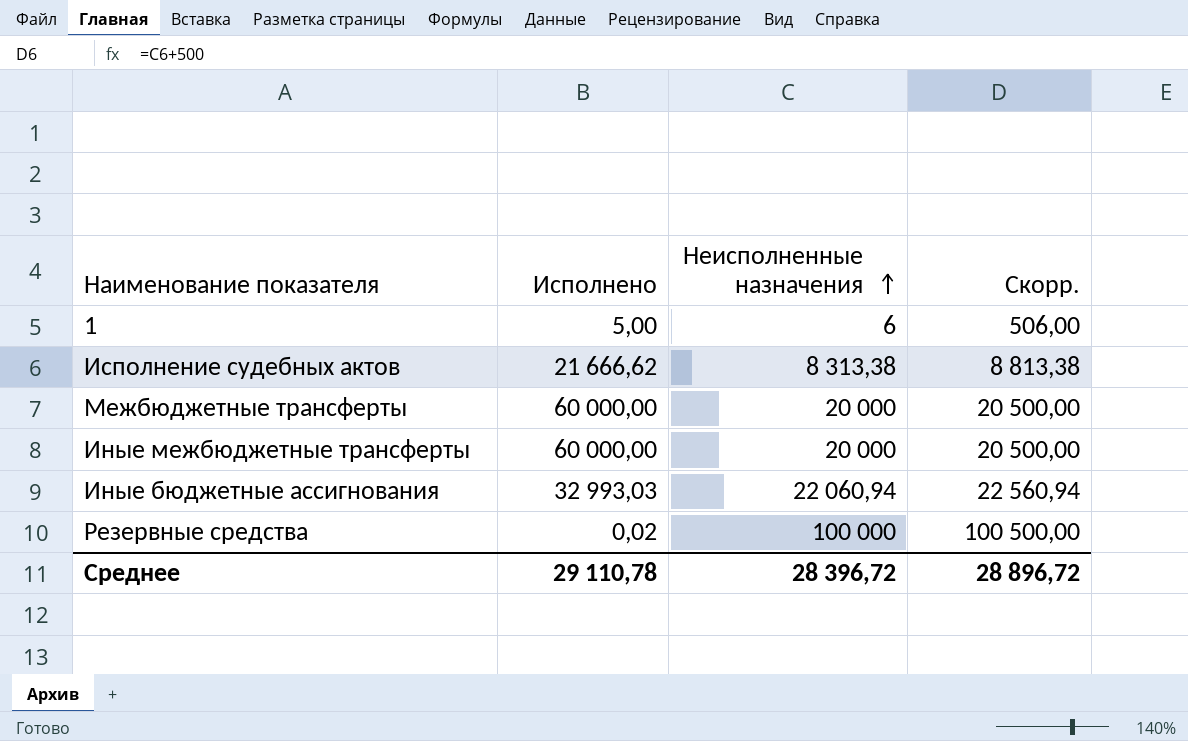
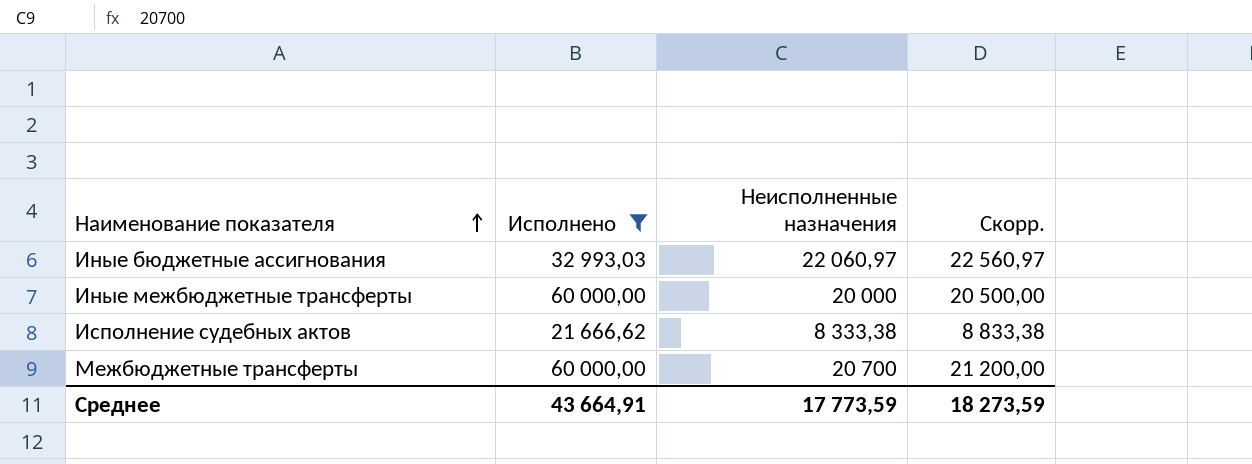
filter: none -> Исполнено >= 21 666,62
row order: Неисполненные назначения ascending -> Наименование показателя ascending
Иные бюджетные ассигнования | Неисполненные назначения: 22 060,94 -> 22 060,97
Иные бюджетные ассигнования | Скорр.: 22 560,94 -> 22 560,97
Исполнение судебных актов | Неисполненные назначения: 8 313,38 -> 8 333,38
Исполнение судебных актов | Скорр.: 8 813,38 -> 8 833,38
Межбюджетные трансферты | Неисполненные назначения: 20 000 -> 20 700
Межбюджетные трансферты | Скорр.: 20 500,00 -> 21 200,00
Среднее | Исполнено: 29 110,78 -> 43 664,91
Среднее | Неисполненные назначения: 28 396,72 -> 17 773,59
Среднее | Скорр.: 28 896,72 -> 18 273,59

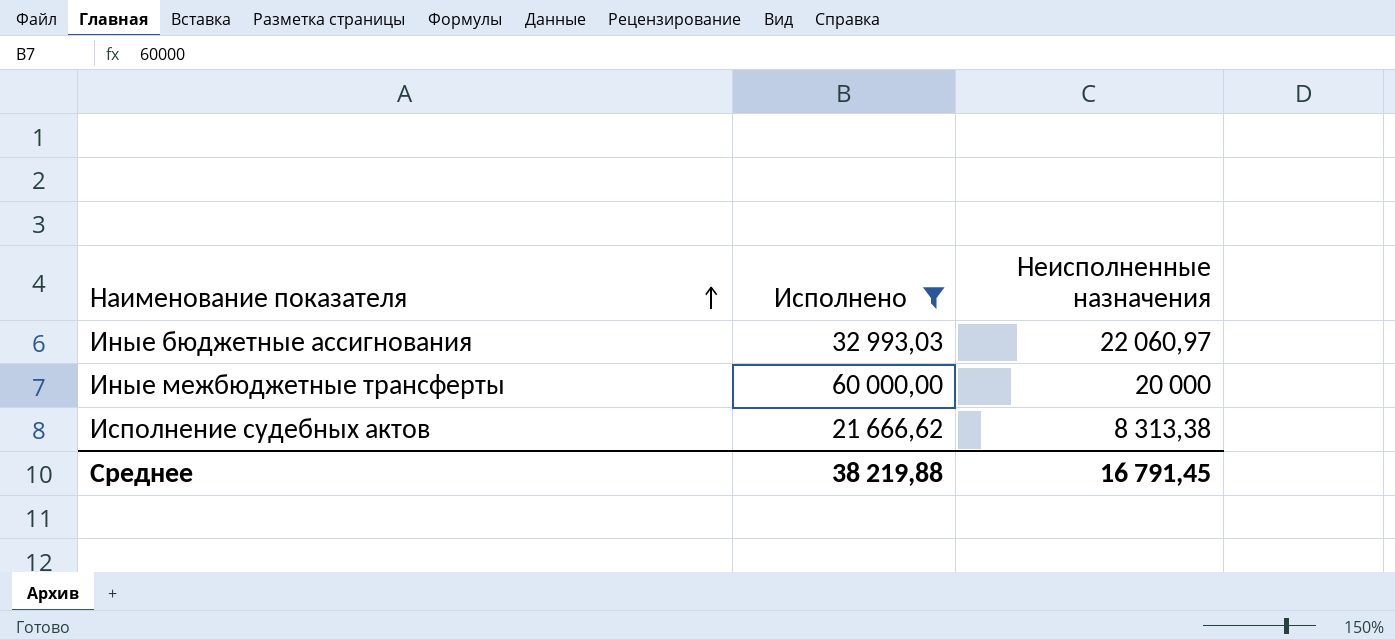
column Скорр. | formula: [Неисполненные назначения] + 500 -> none
row Межбюджетные трансферты: 60 000,00 | 20 700 | 21 200,00 -> none
Исполнение судебных актов | Неисполненные назначения: 8 333,38 -> 8 313,38
Среднее | Исполнено: 43 664,91 -> 38 219,88
Среднее | Неисполненные назначения: 17 773,59 -> 16 791,45

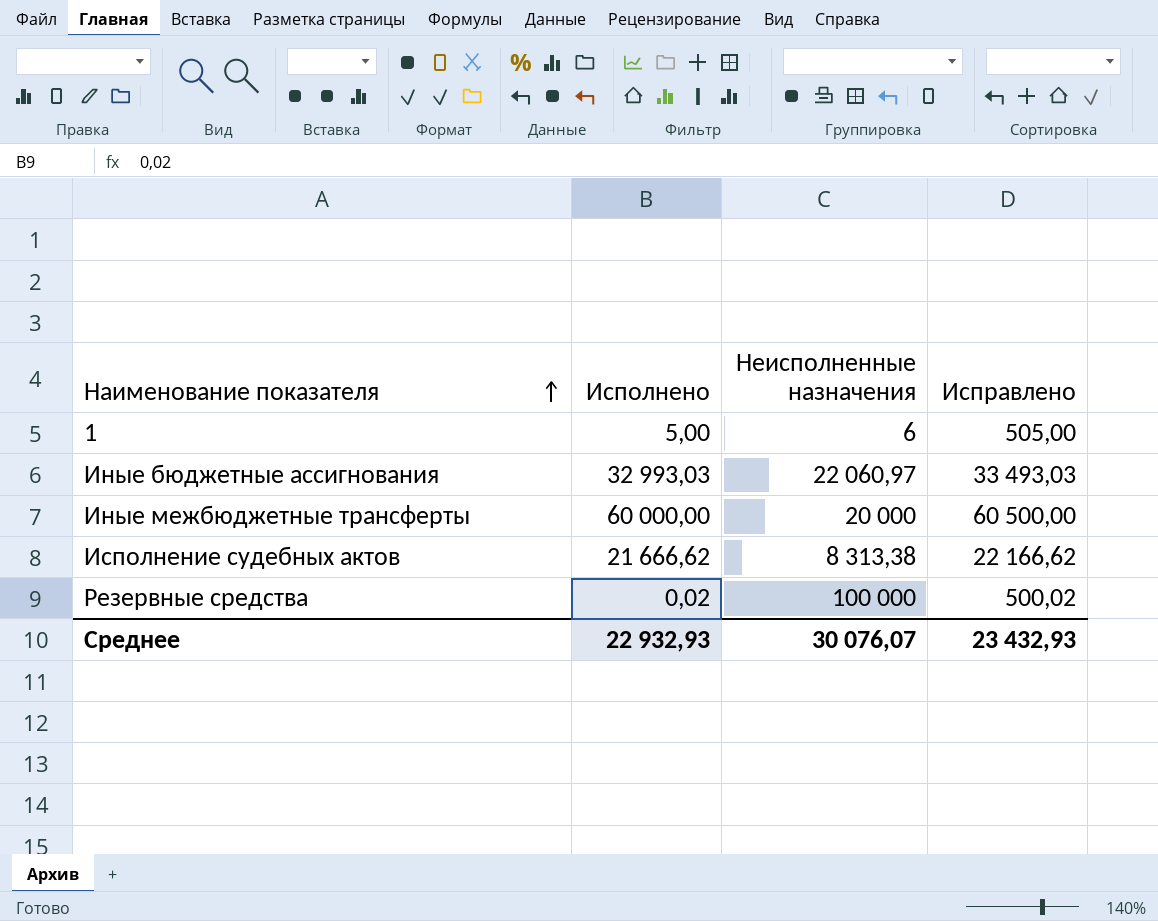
filter: Исполнено >= 21 666,62 -> none
column Исправлено | formula: none -> [Исполнено] + 500
Среднее | Исполнено: 38 219,88 -> 22 932,93
Среднее | Неисполненные назначения: 16 791,45 -> 30 076,07

